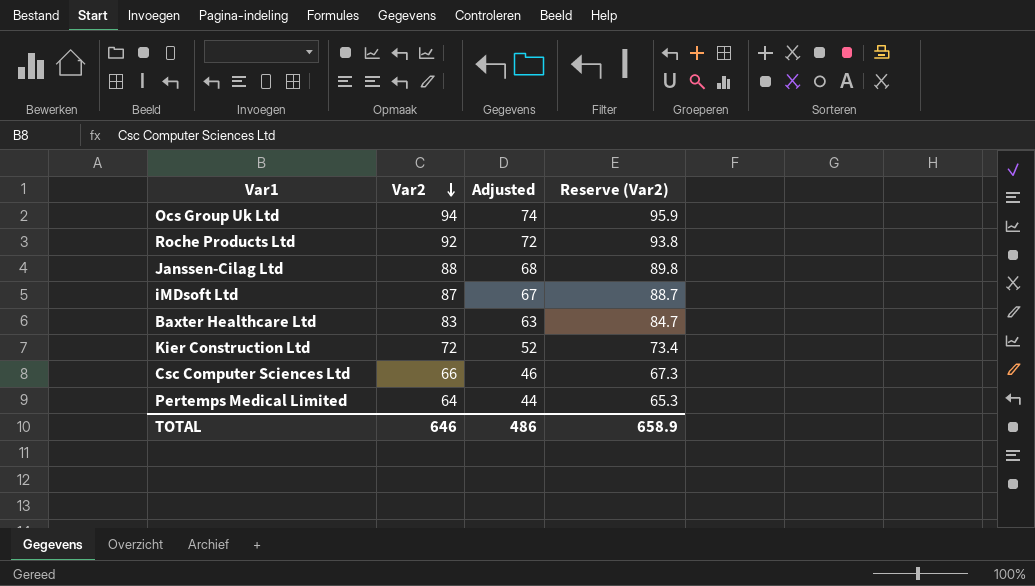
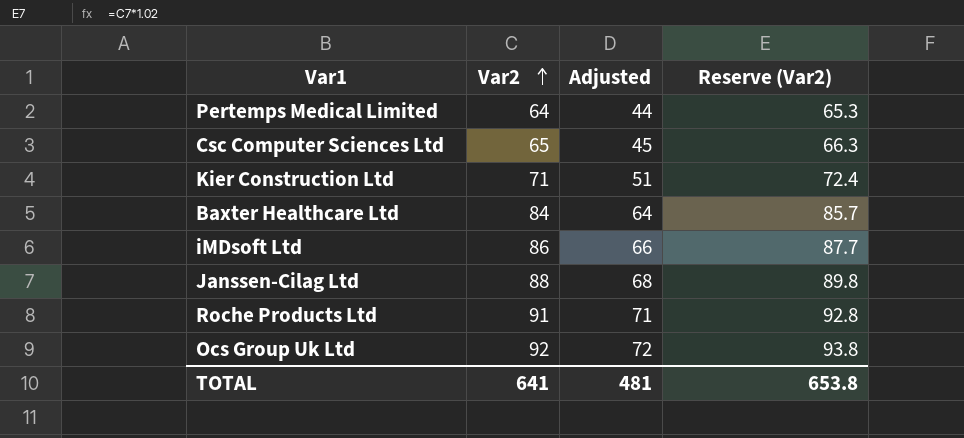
row order: Var2 descending -> Var2 ascending
Csc Computer Sciences Ltd | Var2: 66 -> 65
Csc Computer Sciences Ltd | Adjusted: 46 -> 45
Csc Computer Sciences Ltd | Reserve (Var2): 67.3 -> 66.3
Kier Construction Ltd | Var2: 72 -> 71
Kier Construction Ltd | Adjusted: 52 -> 51
Kier Construction Ltd | Reserve (Var2): 73.4 -> 72.4
Baxter Healthcare Ltd | Var2: 83 -> 84
Baxter Healthcare Ltd | Adjusted: 63 -> 64
Baxter Healthcare Ltd | Reserve (Var2): 84.7 -> 85.7
iMDsoft Ltd | Var2: 87 -> 86
iMDsoft Ltd | Adjusted: 67 -> 66
iMDsoft Ltd | Reserve (Var2): 88.7 -> 87.7
Roche Products Ltd | Var2: 92 -> 91
Roche Products Ltd | Adjusted: 72 -> 71
Roche Products Ltd | Reserve (Var2): 93.8 -> 92.8
Ocs Group Uk Ltd | Var2: 94 -> 92
Ocs Group Uk Ltd | Adjusted: 74 -> 72
Ocs Group Uk Ltd | Reserve (Var2): 95.9 -> 93.8
TOTAL | Var2: 646 -> 641
TOTAL | Adjusted: 486 -> 481
TOTAL | Reserve (Var2): 658.9 -> 653.8

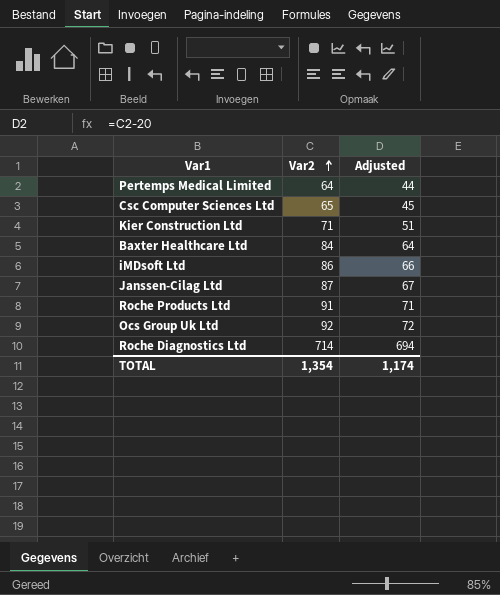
column Reserve (Var2) | formula: [Var2] * 1.02 -> none
Janssen-Cilag Ltd | Var2: 88 -> 87
Janssen-Cilag Ltd | Adjusted: 68 -> 67
row Roche Diagnostics Ltd: none -> 714 | 694
TOTAL | Var2: 641 -> 1,354
TOTAL | Adjusted: 481 -> 1,174

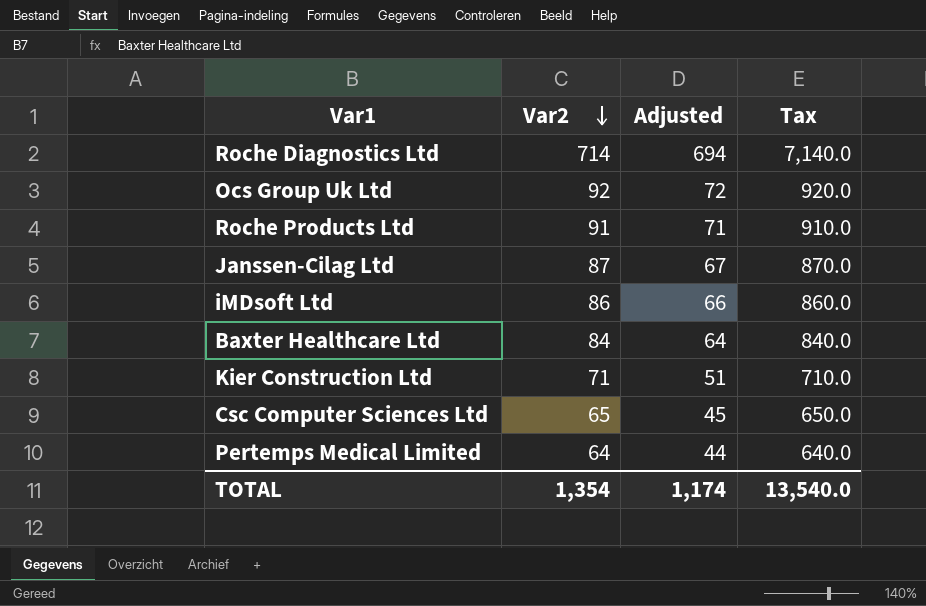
row order: Var2 ascending -> Var2 descending
column Tax | formula: none -> [Var2] * 10

